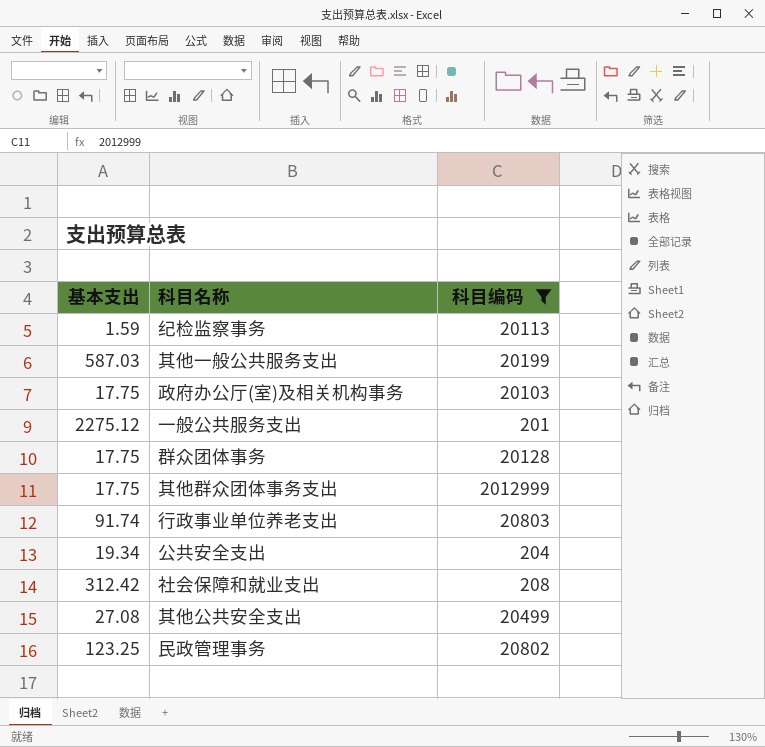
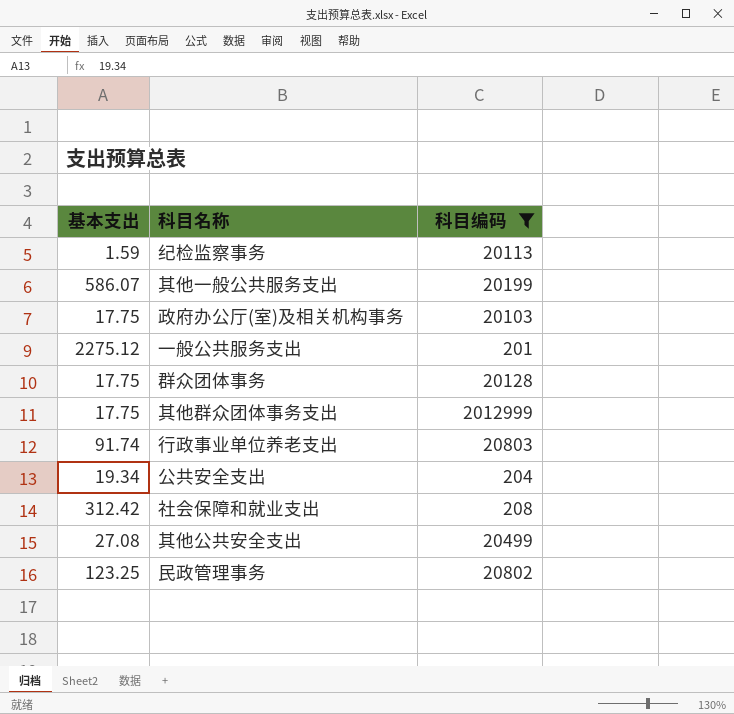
其他一般公共服务支出 | 基本支出: 587.03 -> 586.07

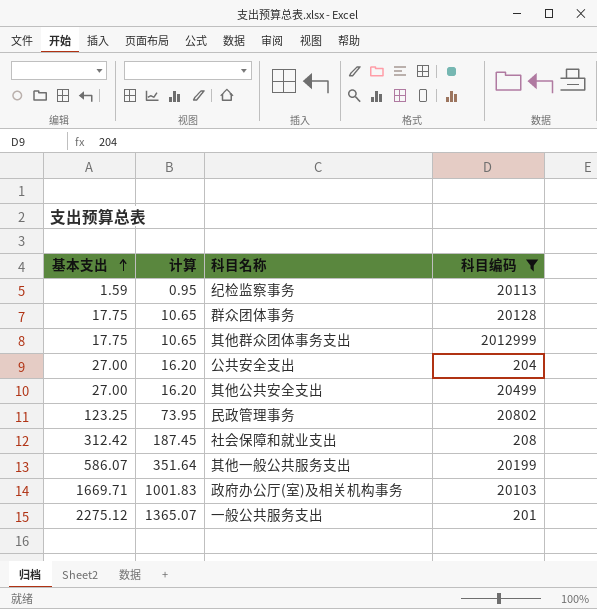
row order: none -> 基本支出 ascending
column 计算 | formula: none -> [基本支出] * 0.6
row 行政事业单位养老支出: 91.74 | 20803 -> none
公共安全支出 | 基本支出: 19.34 -> 27.00
其他公共安全支出 | 基本支出: 27.08 -> 27.00
政府办公厅(室)及相关机构事务 | 基本支出: 17.75 -> 1669.71

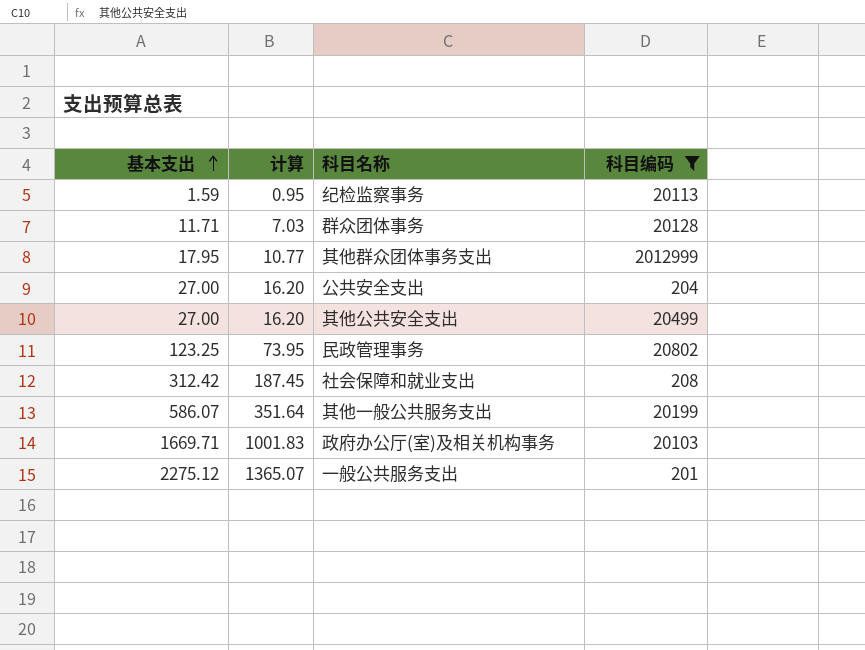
群众团体事务 | 基本支出: 17.75 -> 11.71
群众团体事务 | 计算: 10.65 -> 7.03
其他群众团体事务支出 | 基本支出: 17.75 -> 17.95
其他群众团体事务支出 | 计算: 10.65 -> 10.77

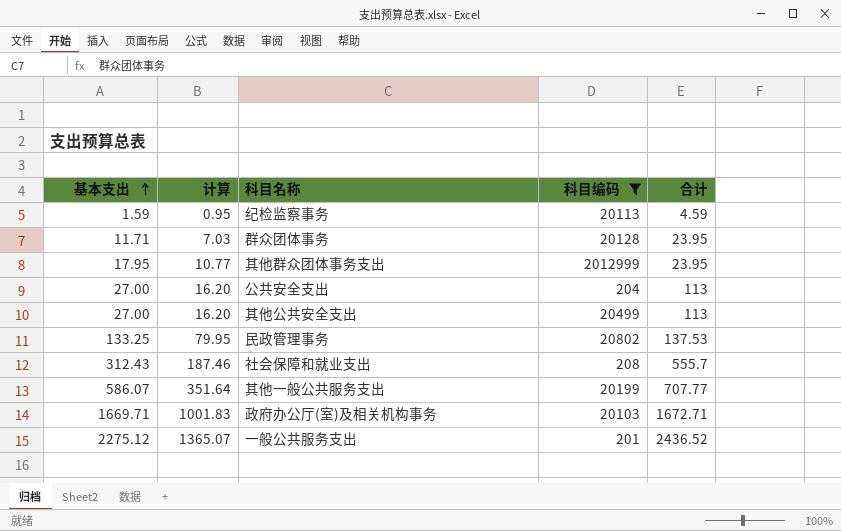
column 合计 | position: none -> 5
民政管理事务 | 基本支出: 123.25 -> 133.25
民政管理事务 | 计算: 73.95 -> 79.95
社会保障和就业支出 | 基本支出: 312.42 -> 312.43
社会保障和就业支出 | 计算: 187.45 -> 187.46

